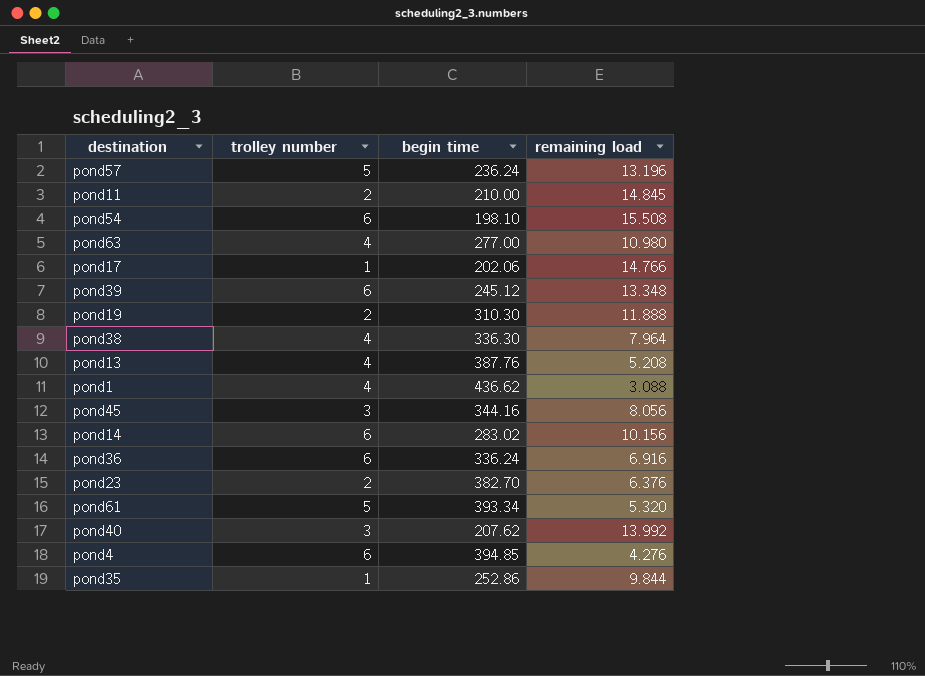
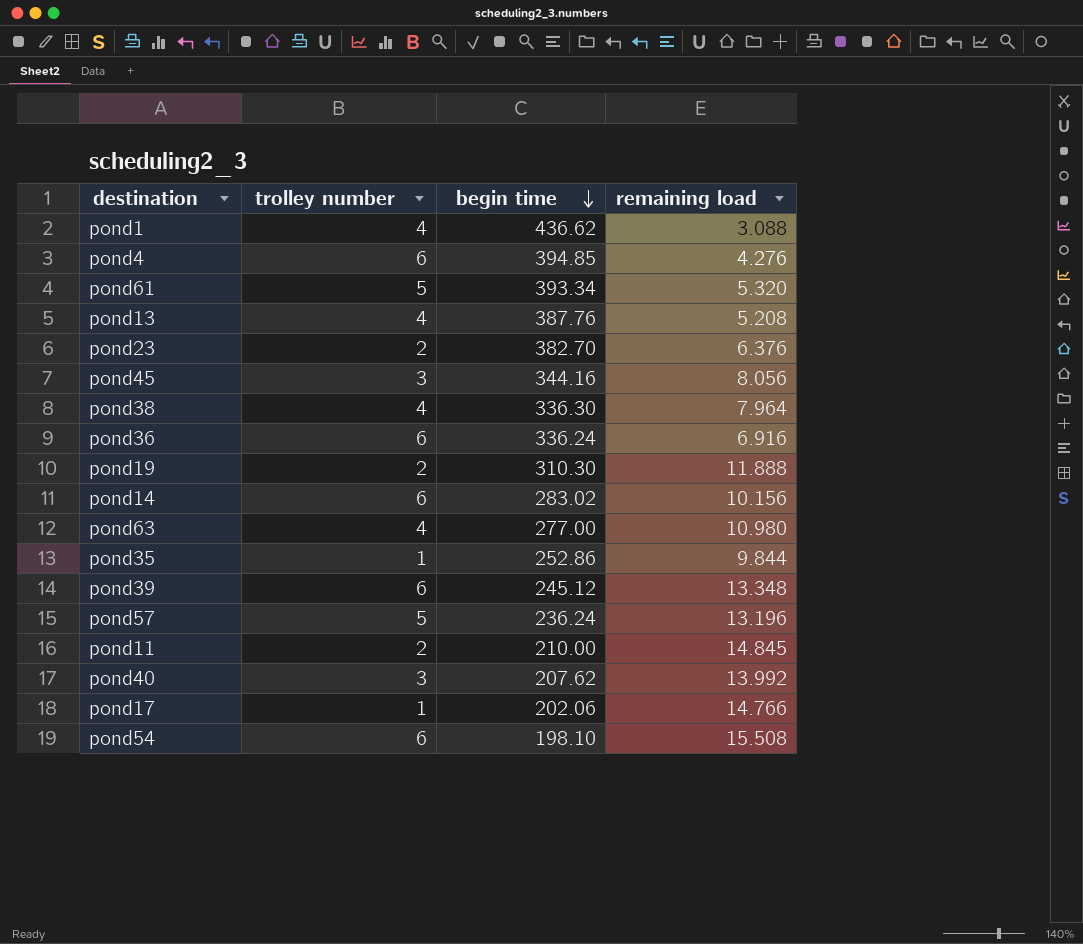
row order: none -> begin time descending

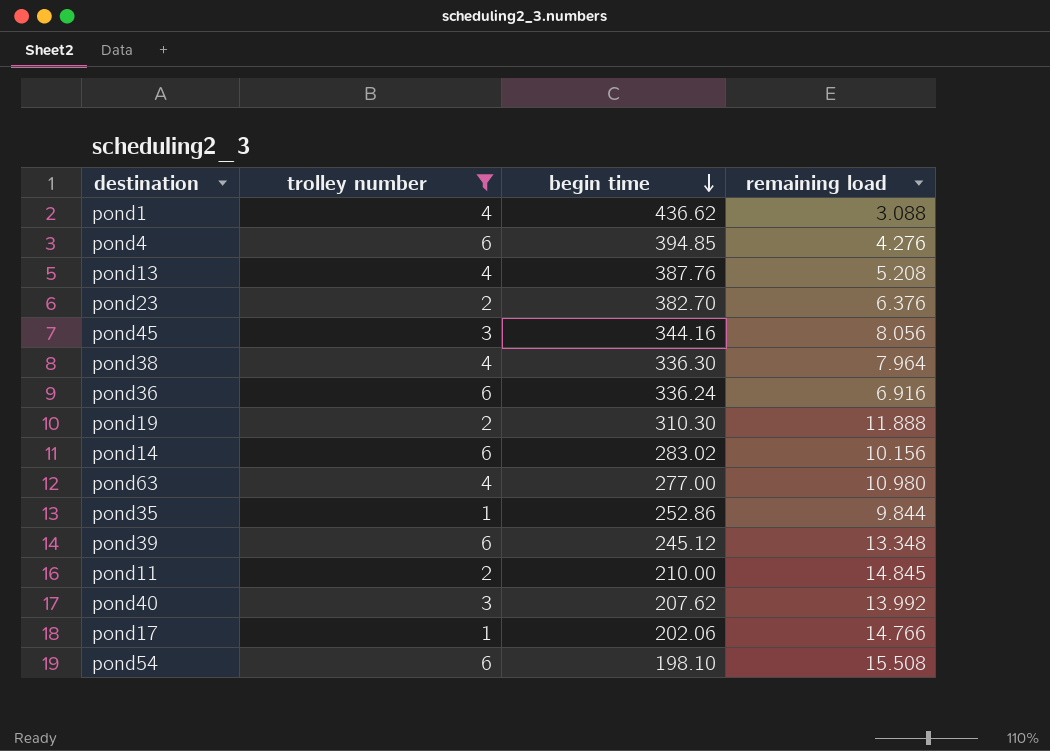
filter: none -> trolley number != 5

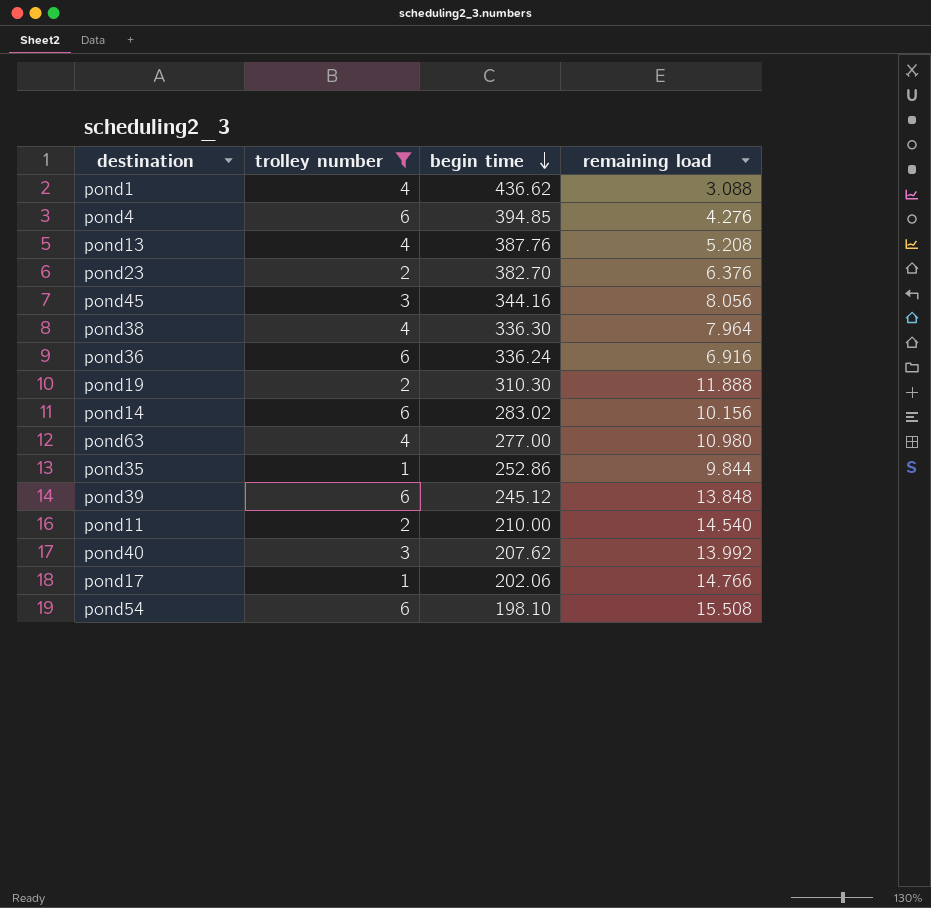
pond39 | remaining load: 13.348 -> 13.848
pond11 | remaining load: 14.845 -> 14.540

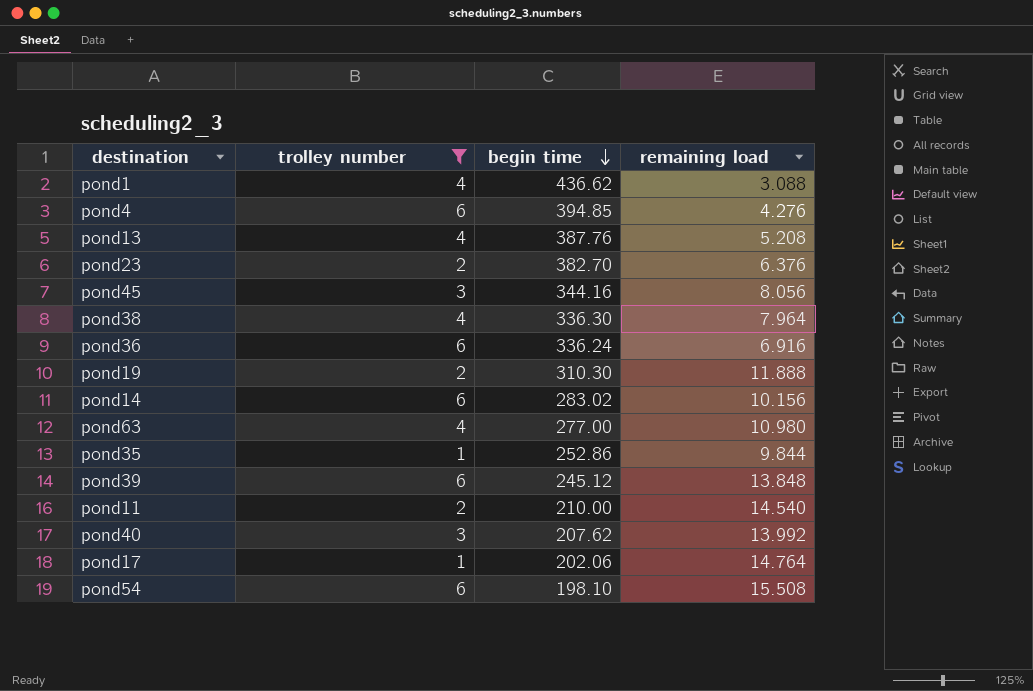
pond17 | remaining load: 14.766 -> 14.764

